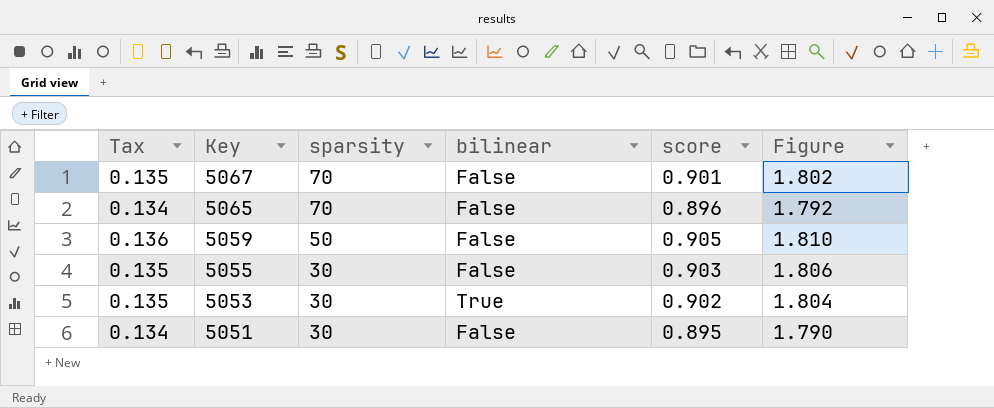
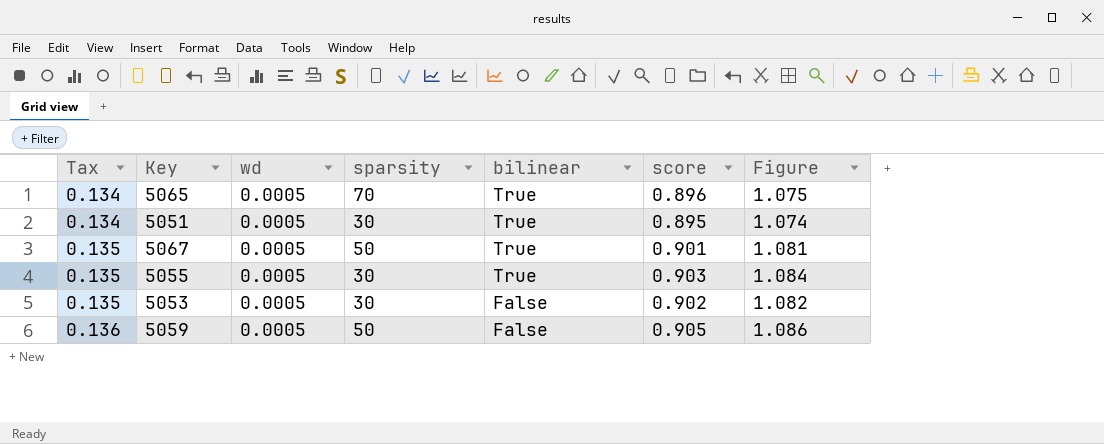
row order: Key descending -> Tax ascending
column wd | position: none -> 3
column Figure | formula: [score] * 2 -> [score] * 1.2
5065 | bilinear: False -> True
5051 | bilinear: False -> True
5067 | sparsity: 70 -> 50
5067 | bilinear: False -> True
5055 | bilinear: False -> True
5053 | bilinear: True -> False

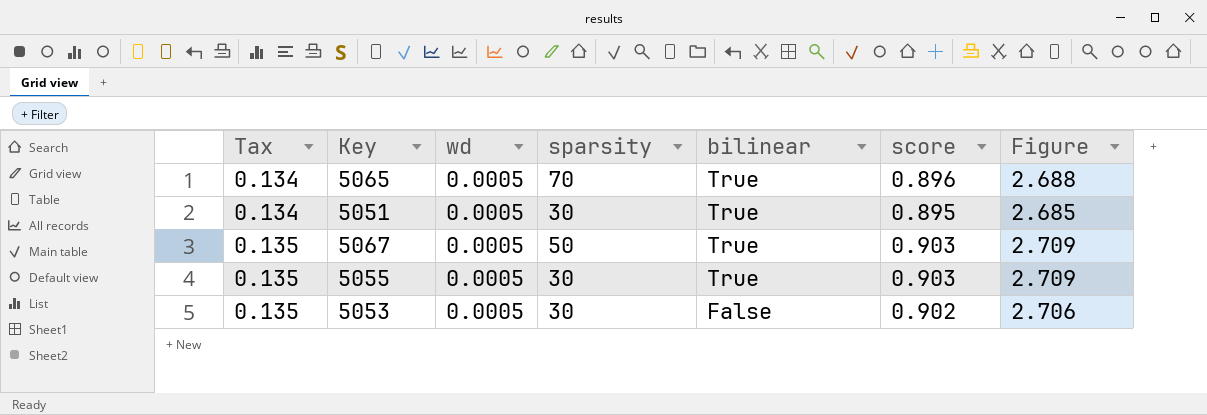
column Figure | formula: [score] * 1.2 -> [score] * 3
row 5059: 0.136 | 0.0005 | 50 | False | 0.905 | 1.086 -> none
5067 | score: 0.901 -> 0.903

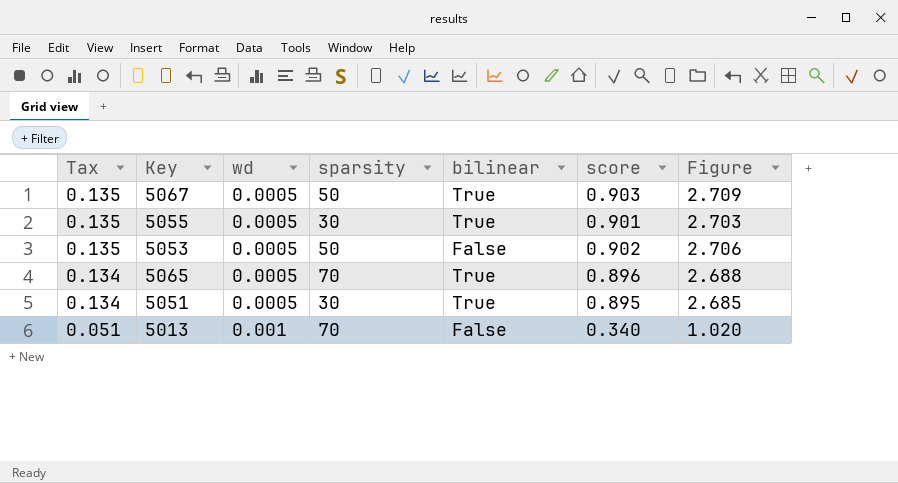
row order: Tax ascending -> Tax descending
5055 | score: 0.903 -> 0.901
5055 | Figure: 2.709 -> 2.703
5053 | sparsity: 30 -> 50
row 5013: none -> 0.051 | 0.001 | 70 | False | 0.340 | 1.020

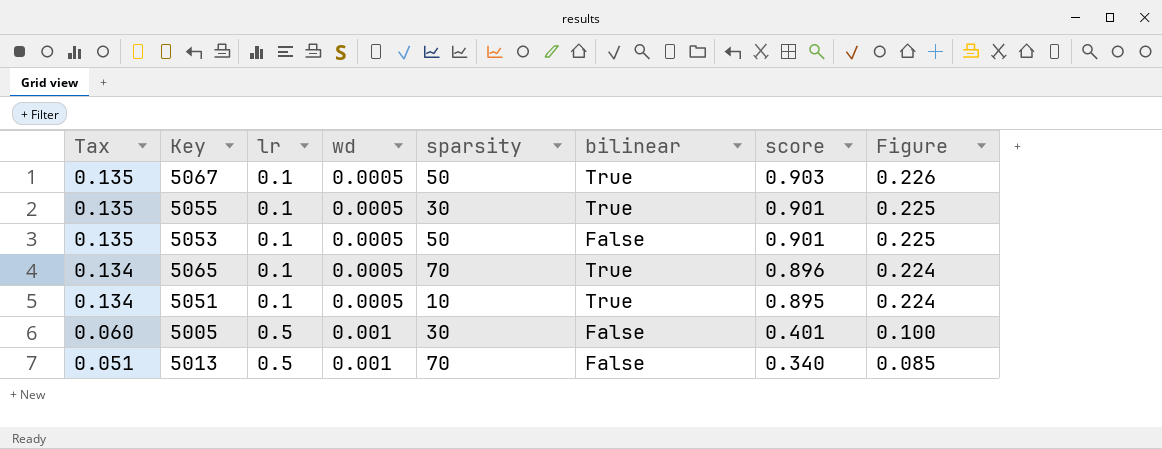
column lr | position: none -> 3
column Figure | formula: [score] * 3 -> [score] * 0.25
5053 | score: 0.902 -> 0.901
5051 | sparsity: 30 -> 10
row 5005: none -> 0.060 | 0.5 | 0.001 | 30 | False | 0.401 | 0.100

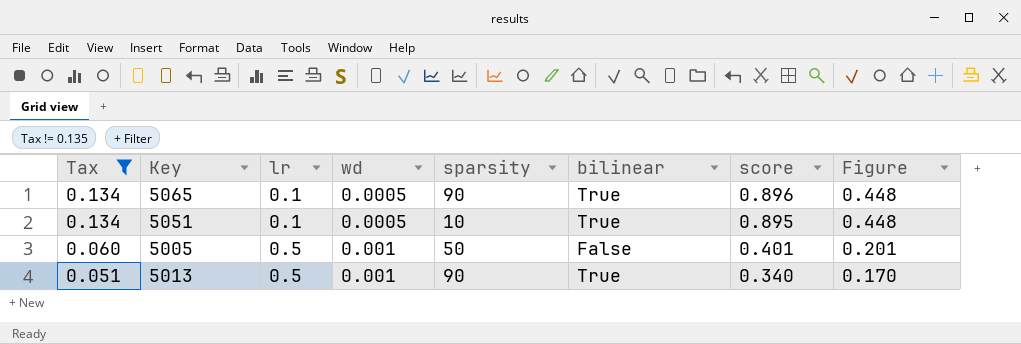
filter: none -> Tax != 0.135
column Figure | formula: [score] * 0.25 -> [score] * 0.5
5065 | sparsity: 70 -> 90
5005 | sparsity: 30 -> 50
5013 | sparsity: 70 -> 90
5013 | bilinear: False -> True

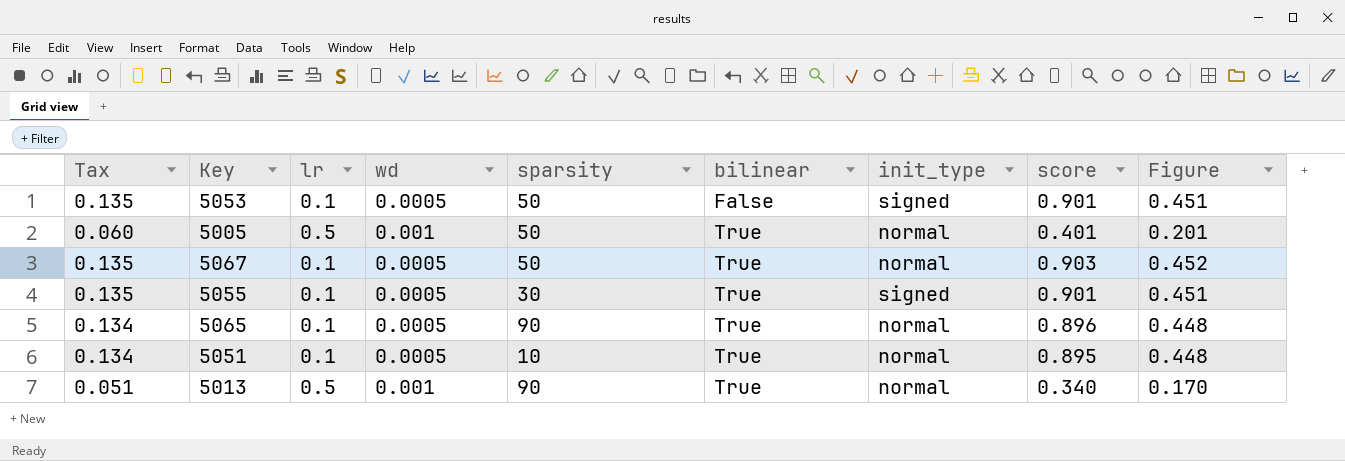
filter: Tax != 0.135 -> none
row order: Tax descending -> bilinear ascending
column init_type | position: none -> 7
5005 | bilinear: False -> True

